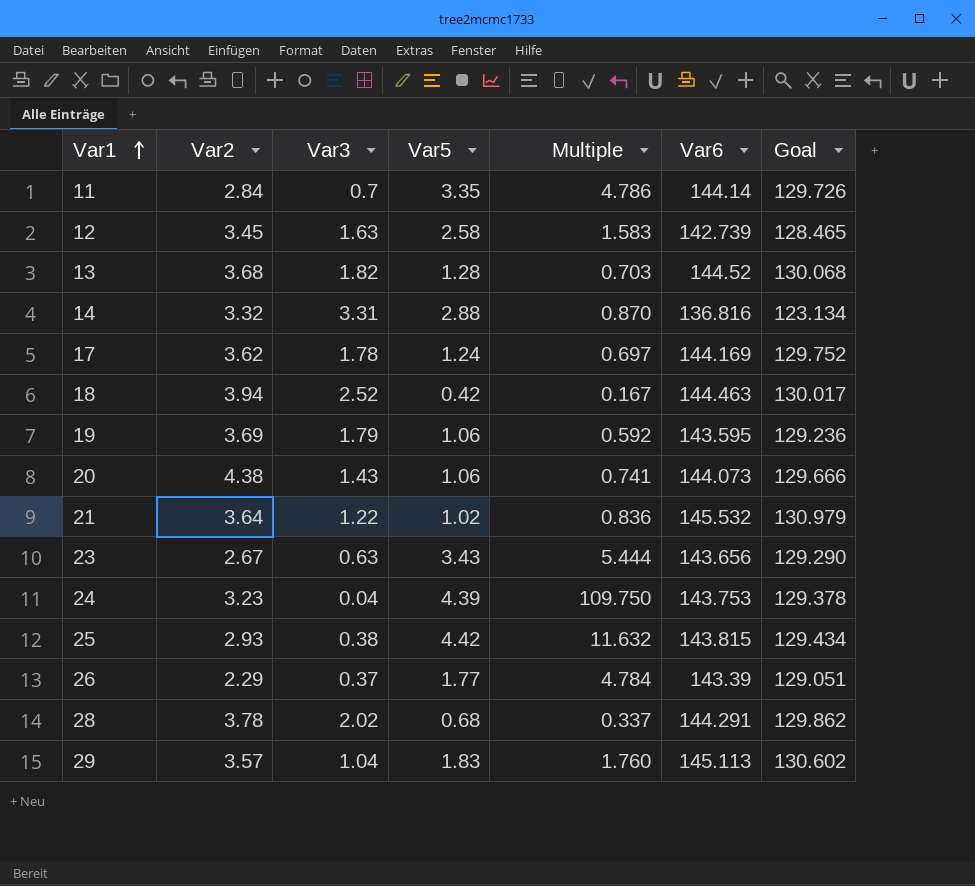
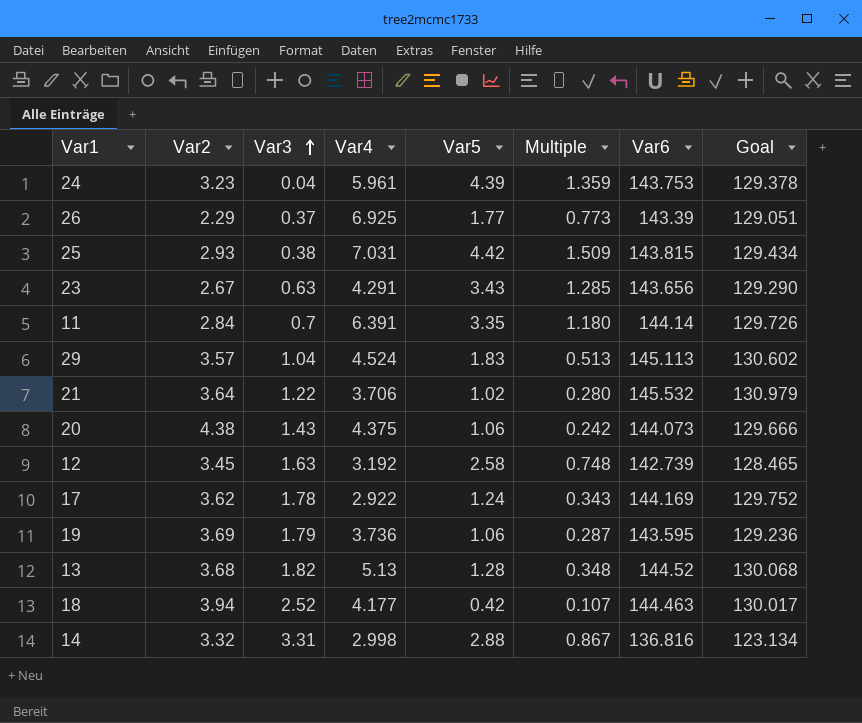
row order: Var1 ascending -> Var3 ascending
column Var4 | position: none -> 4
column Multiple | formula: [Var5] / [Var3] -> [Var5] / [Var2]
row 28: 3.78 | 2.02 | 0.68 | 0.337 | 144.291 | 129.862 -> none

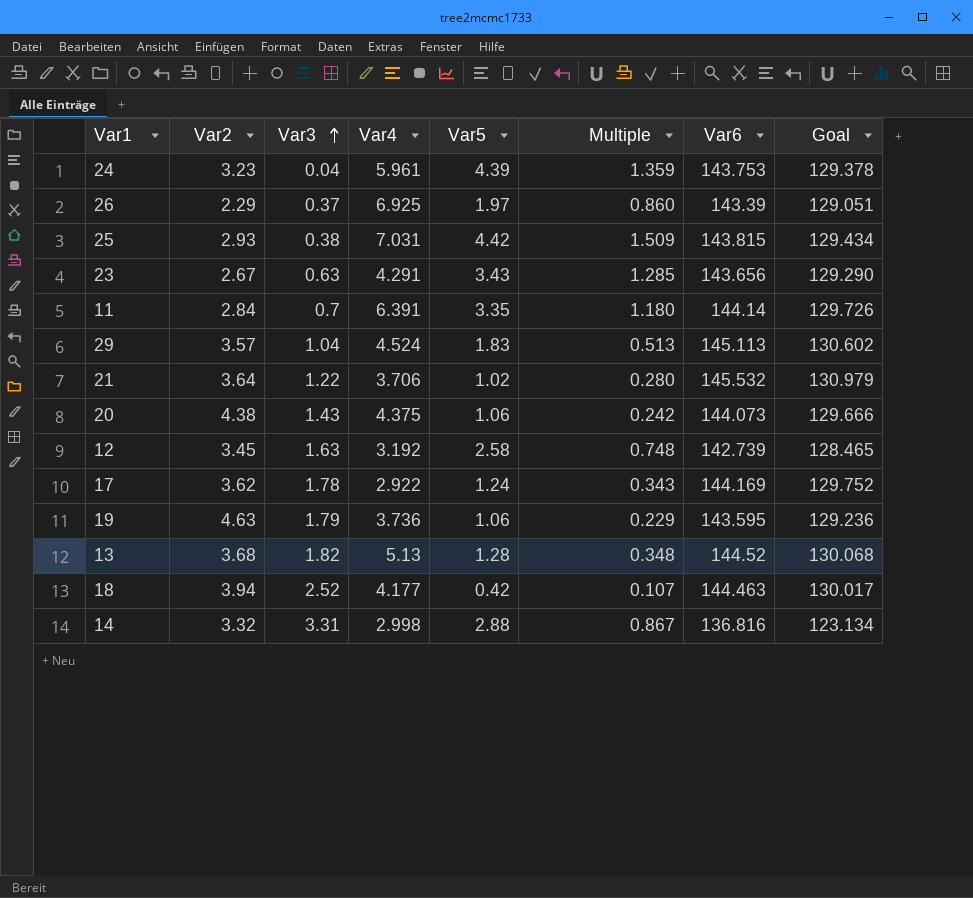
26 | Var5: 1.77 -> 1.97
26 | Multiple: 0.773 -> 0.860
19 | Var2: 3.69 -> 4.63
19 | Multiple: 0.287 -> 0.229

